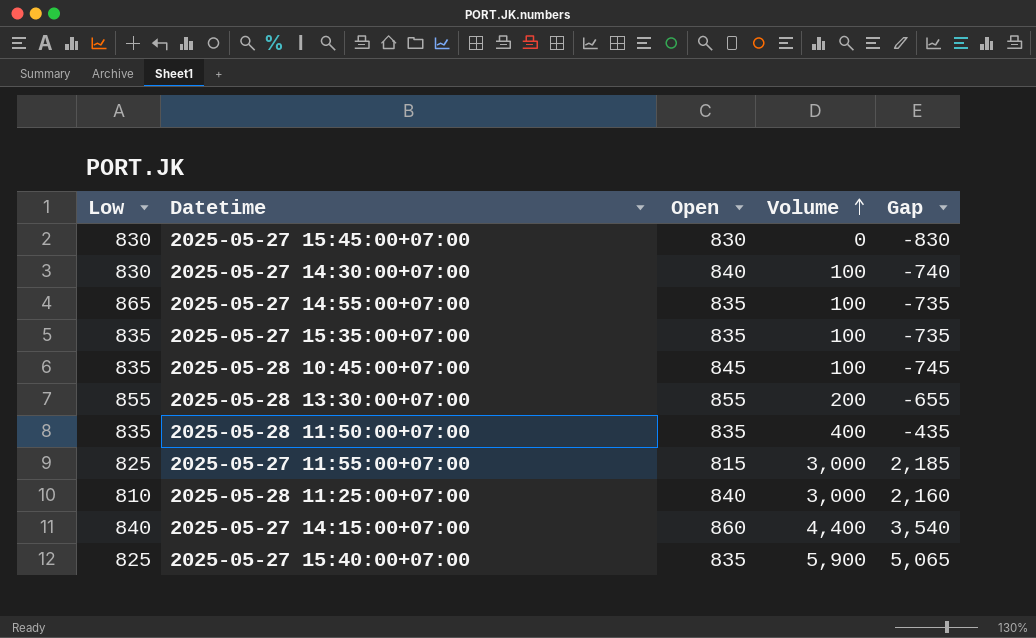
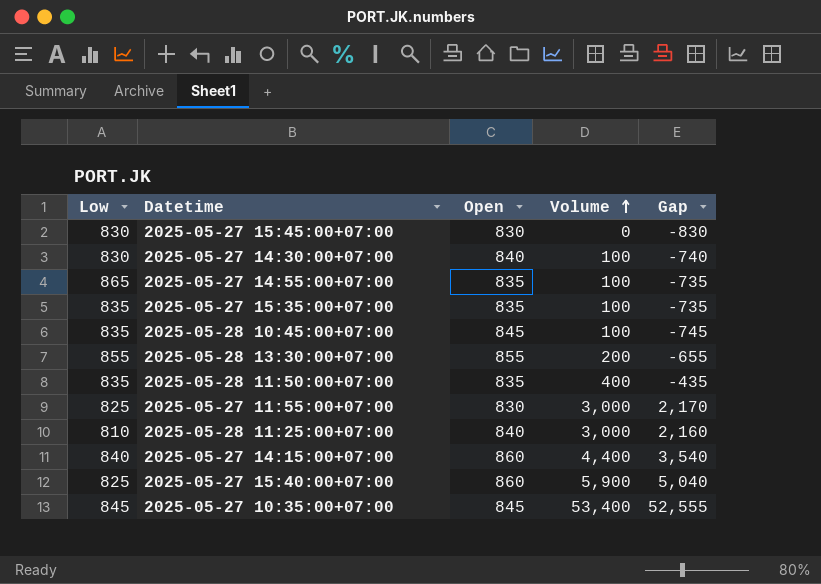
2025-05-27 11:55:00+07:00 | Open: 815 -> 830
2025-05-27 11:55:00+07:00 | Gap: 2,185 -> 2,170
2025-05-27 15:40:00+07:00 | Open: 835 -> 860
2025-05-27 15:40:00+07:00 | Gap: 5,065 -> 5,040
row 2025-05-27 10:35:00+07:00: none -> 845 | 845 | 53,400 | 52,555

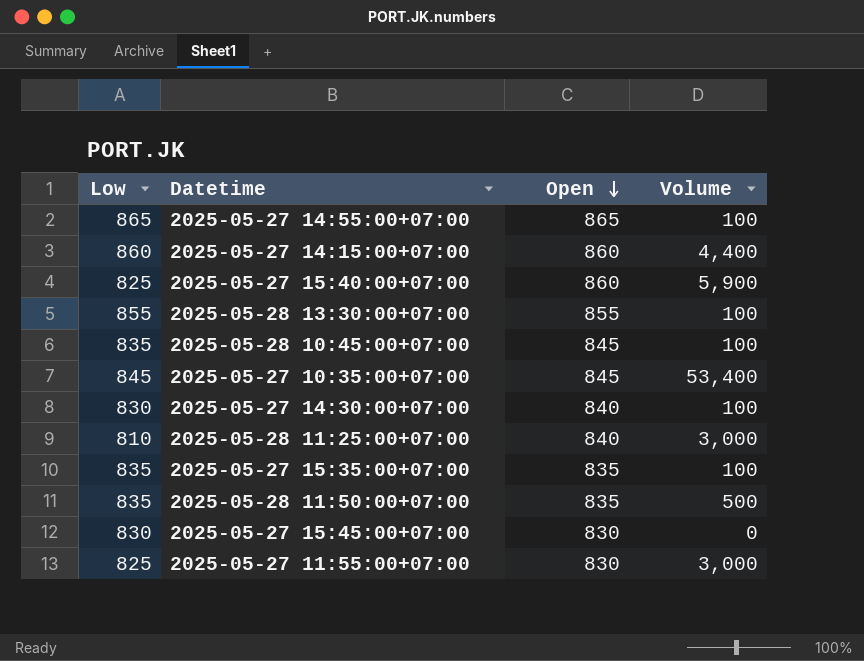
row order: Volume ascending -> Open descending
column Gap | formula: [Volume] - [Open] -> none
2025-05-27 14:55:00+07:00 | Open: 835 -> 865
2025-05-27 14:15:00+07:00 | Low: 840 -> 860
2025-05-28 13:30:00+07:00 | Volume: 200 -> 100
2025-05-28 11:50:00+07:00 | Volume: 400 -> 500

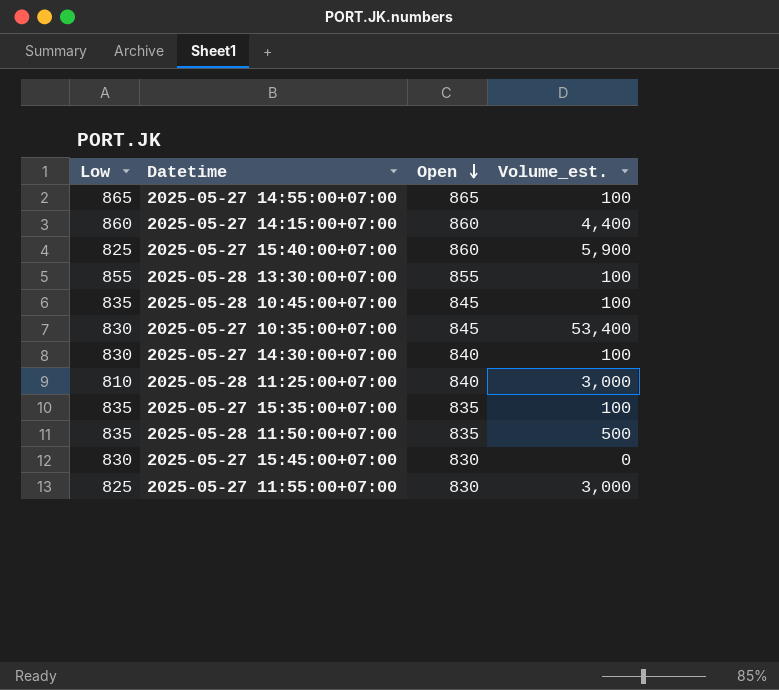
column name: Volume -> Volume_est.
2025-05-27 10:35:00+07:00 | Low: 845 -> 830

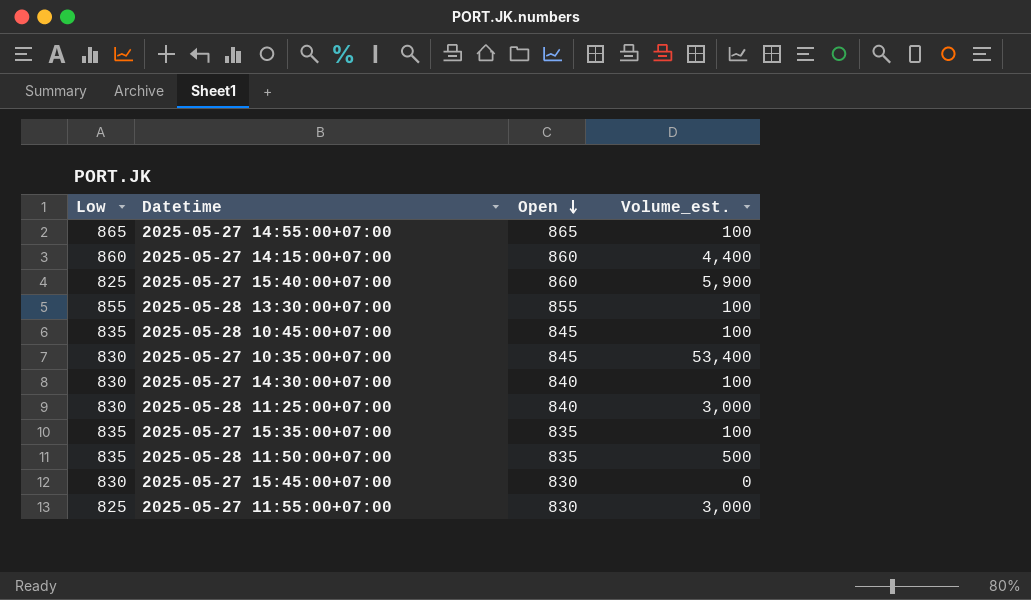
2025-05-28 11:25:00+07:00 | Low: 810 -> 830

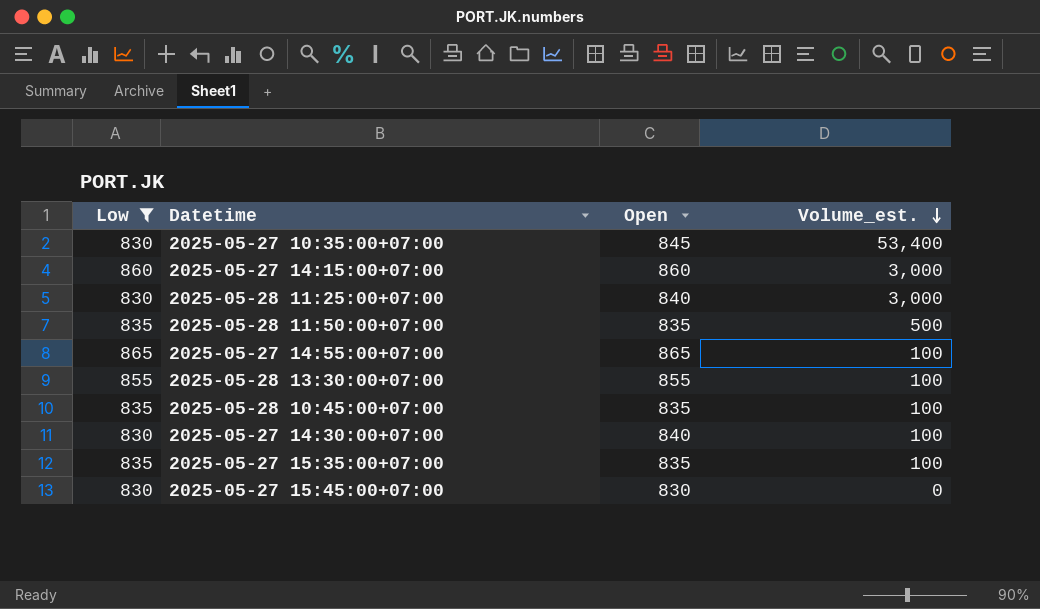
filter: none -> Low != 825
row order: Open descending -> Volume_est. descending
2025-05-27 14:15:00+07:00 | Volume_est.: 4,400 -> 3,000
2025-05-28 10:45:00+07:00 | Open: 845 -> 835

